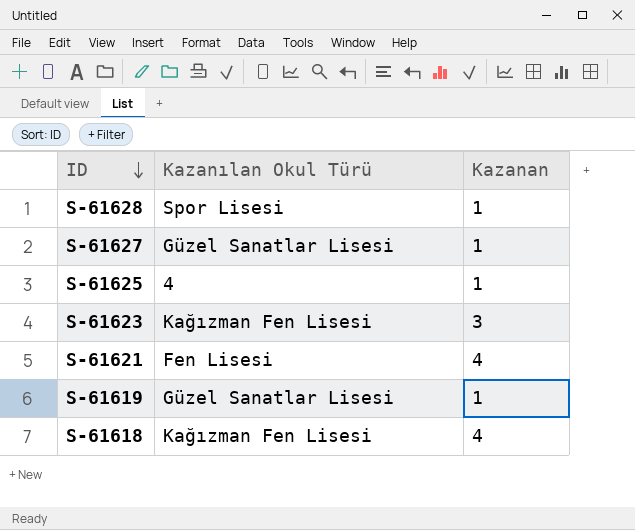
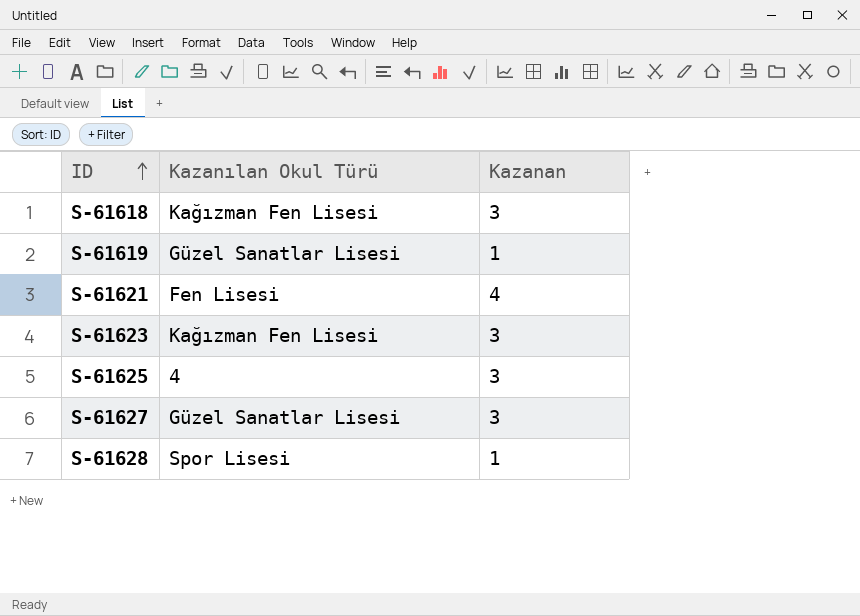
row order: ID descending -> ID ascending
S-61618 | Kazanan: 4 -> 3
S-61625 | Kazanan: 1 -> 3
S-61627 | Kazanan: 1 -> 3

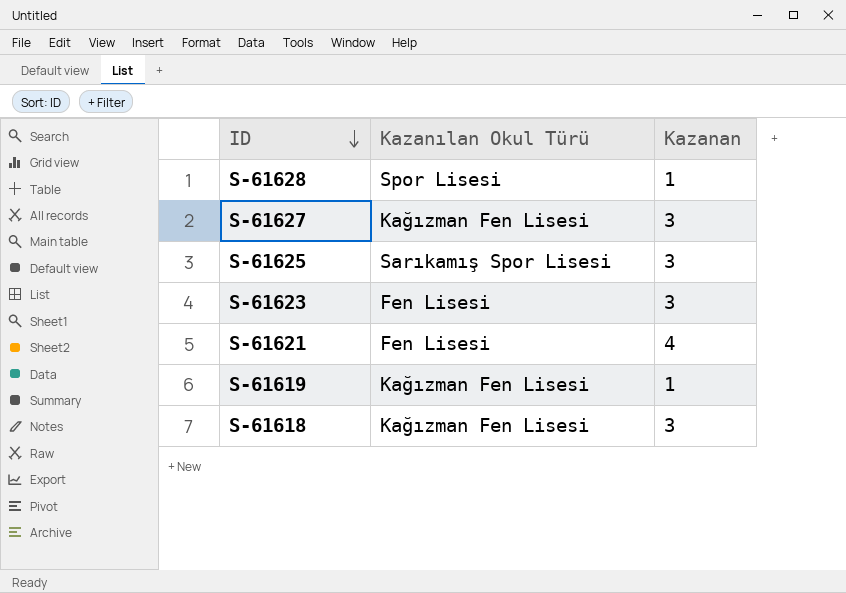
row order: ID ascending -> ID descending
S-61627 | Kazanılan Okul Türü: Güzel Sanatlar Lisesi -> Kağızman Fen Lisesi
S-61625 | Kazanılan Okul Türü: 4 -> Sarıkamış Spor Lisesi
S-61623 | Kazanılan Okul Türü: Kağızman Fen Lisesi -> Fen Lisesi
S-61619 | Kazanılan Okul Türü: Güzel Sanatlar Lisesi -> Kağızman Fen Lisesi

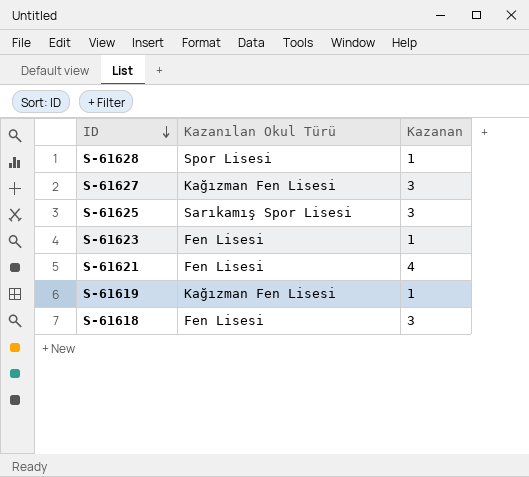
S-61623 | Kazanan: 3 -> 1
S-61618 | Kazanılan Okul Türü: Kağızman Fen Lisesi -> Fen Lisesi

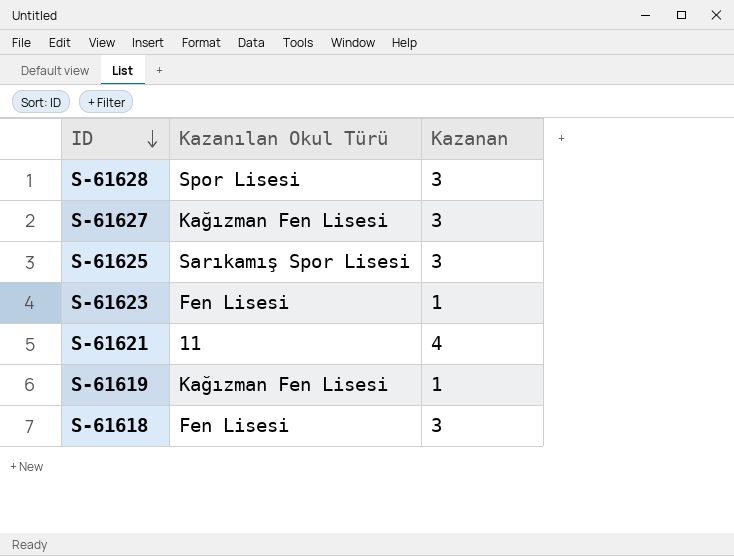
S-61628 | Kazanan: 1 -> 3
S-61621 | Kazanılan Okul Türü: Fen Lisesi -> 11

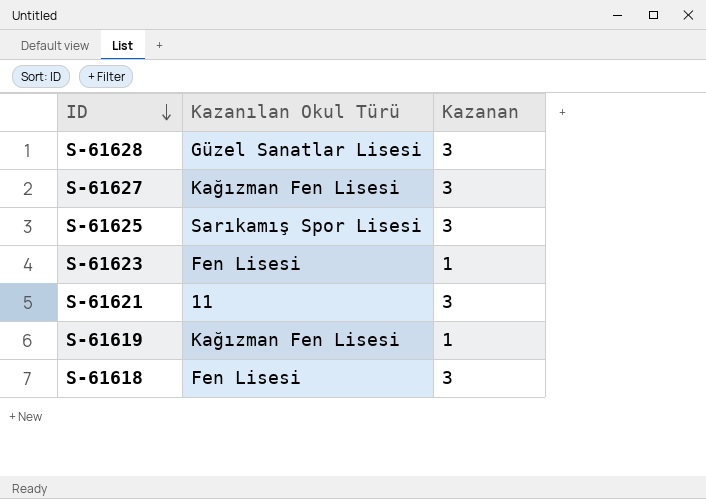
S-61628 | Kazanılan Okul Türü: Spor Lisesi -> Güzel Sanatlar Lisesi
S-61621 | Kazanan: 4 -> 3

